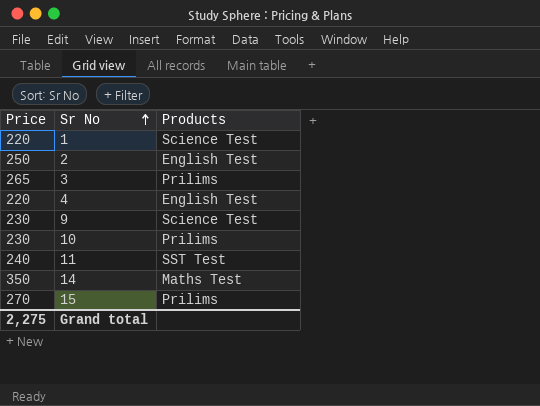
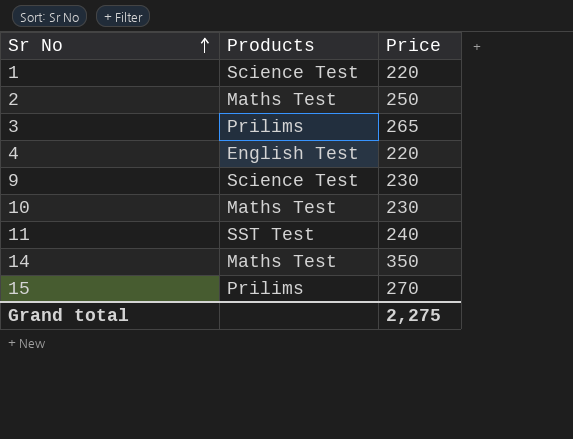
column Price | position: 1 -> 3
2 | Products: English Test -> Maths Test
10 | Products: Prilims -> Maths Test

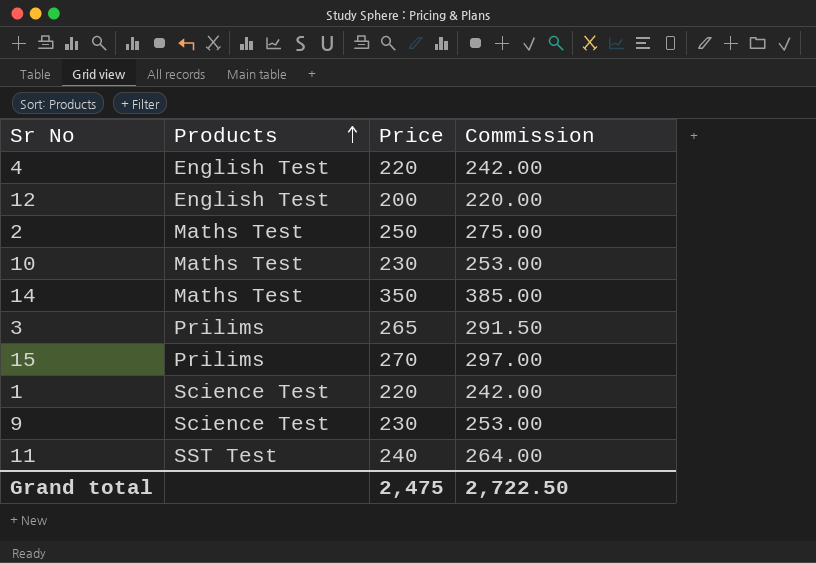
row order: Sr No ascending -> Products ascending
column Commission | formula: none -> [Price] * 1.1
row 12: none -> English Test | 200 | 220.00
Grand total | Price: 2,275 -> 2,475

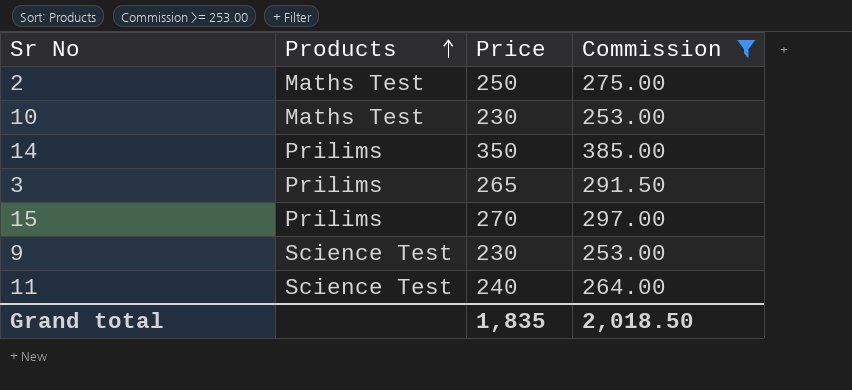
filter: none -> Commission >= 253.00
14 | Products: Maths Test -> Prilims
11 | Products: SST Test -> Science Test
Grand total | Price: 2,475 -> 1,835
Grand total | Commission: 2,722.50 -> 2,018.50

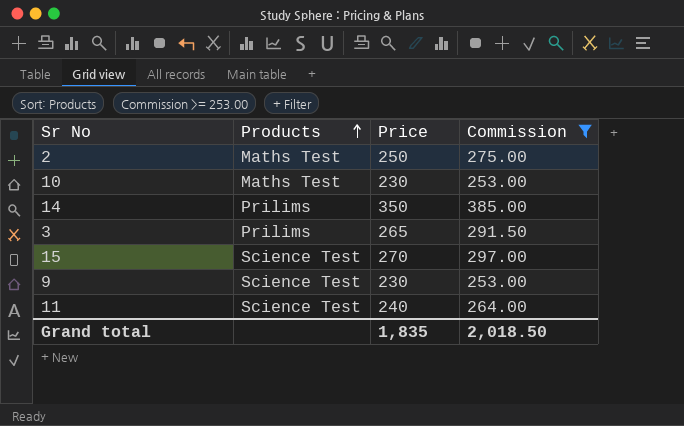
15 | Products: Prilims -> Science Test

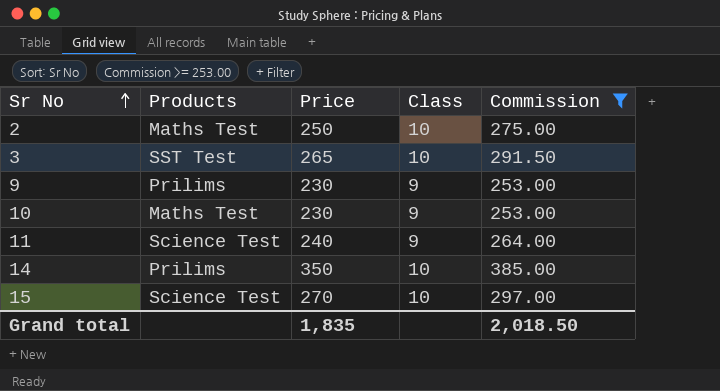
row order: Products ascending -> Sr No ascending
column Class | position: none -> 4
3 | Products: Prilims -> SST Test
9 | Products: Science Test -> Prilims

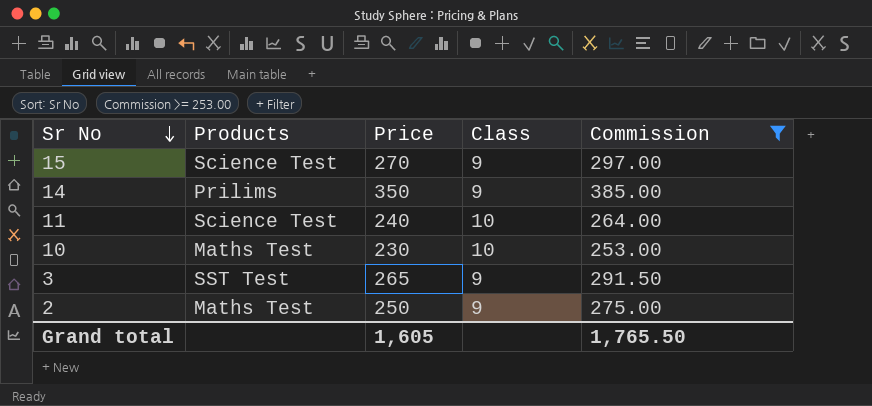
row order: Sr No ascending -> Sr No descending
row 9: Prilims | 230 | 9 | 253.00 -> none
15 | Class: 10 -> 9
14 | Class: 10 -> 9
11 | Class: 9 -> 10
10 | Class: 9 -> 10
3 | Class: 10 -> 9
2 | Class: 10 -> 9
Grand total | Price: 1,835 -> 1,605
Grand total | Commission: 2,018.50 -> 1,765.50

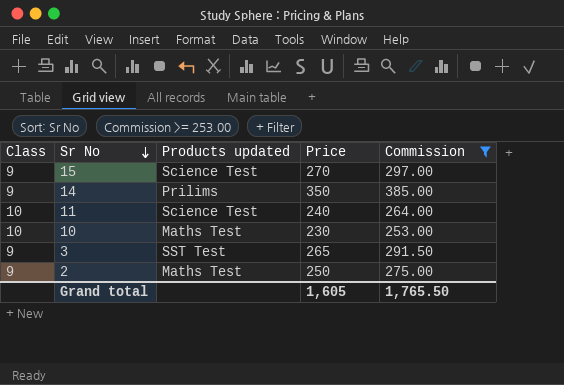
column Class | position: 4 -> 1
column name: Products -> Products updated

